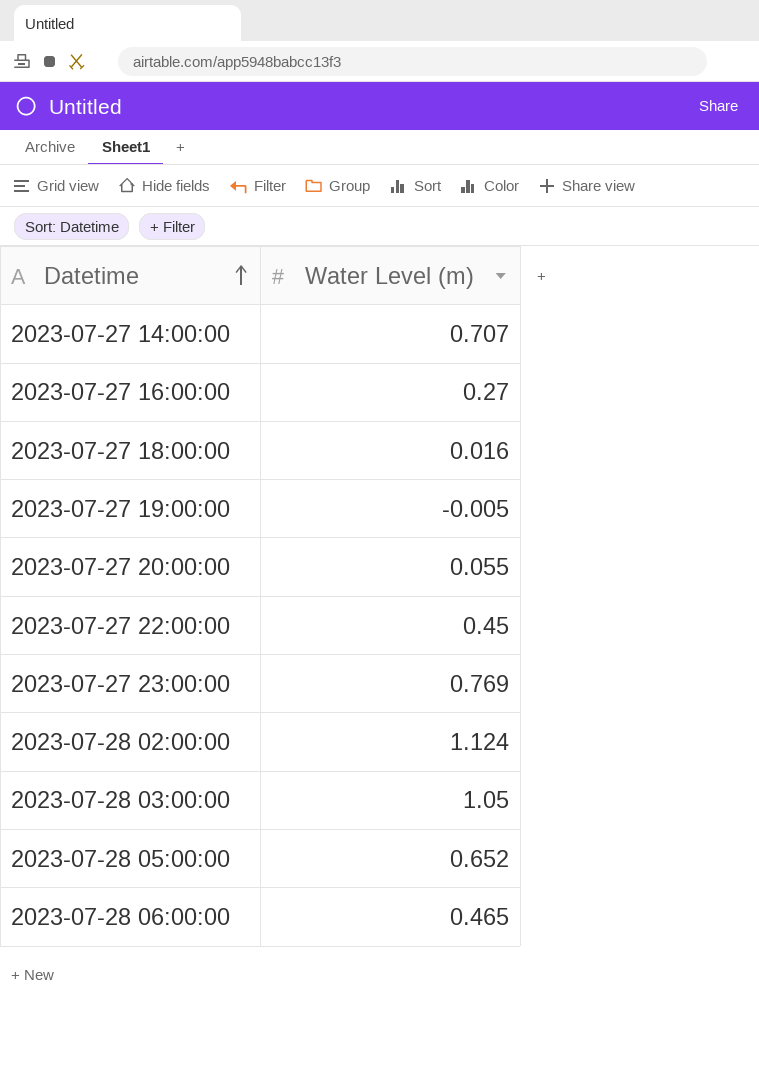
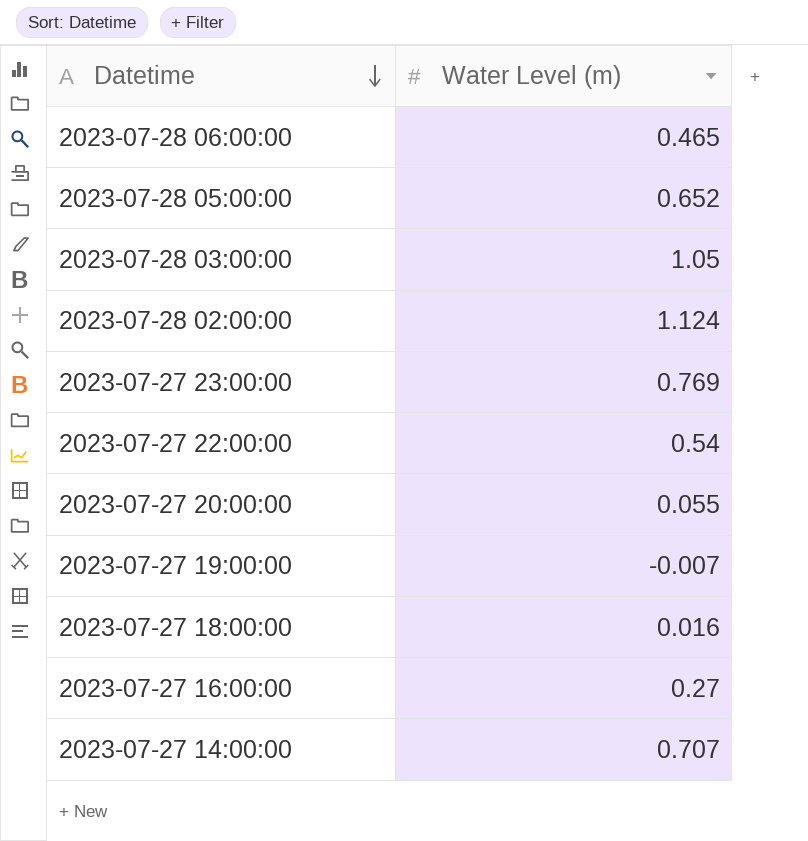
row order: Datetime ascending -> Datetime descending
2023-07-27 22:00:00 | Water Level (m): 0.45 -> 0.54
2023-07-27 19:00:00 | Water Level (m): -0.005 -> -0.007

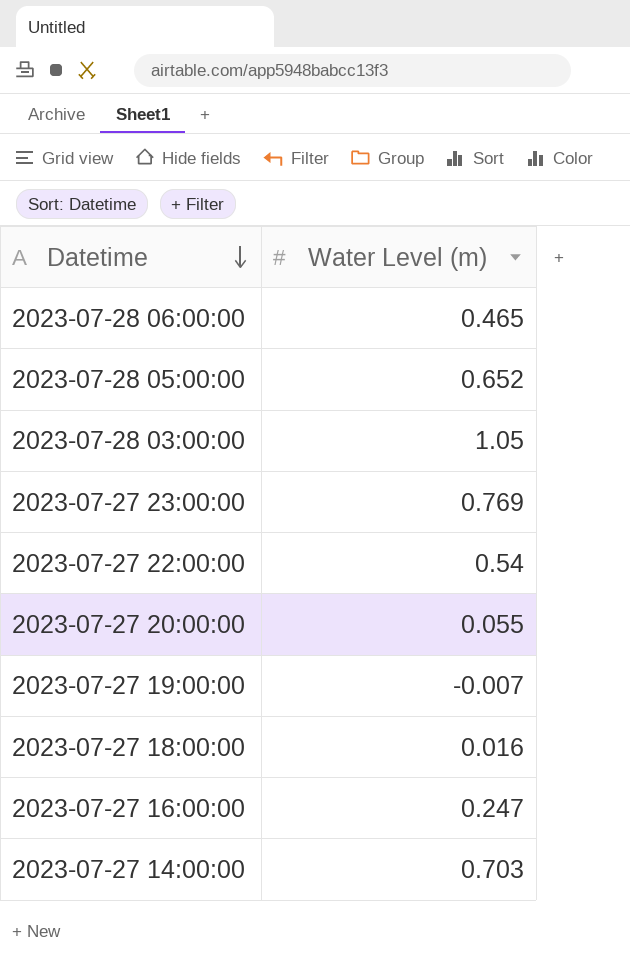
row 2023-07-28 02:00:00: 1.124 -> none
2023-07-27 16:00:00 | Water Level (m): 0.27 -> 0.247
2023-07-27 14:00:00 | Water Level (m): 0.707 -> 0.703

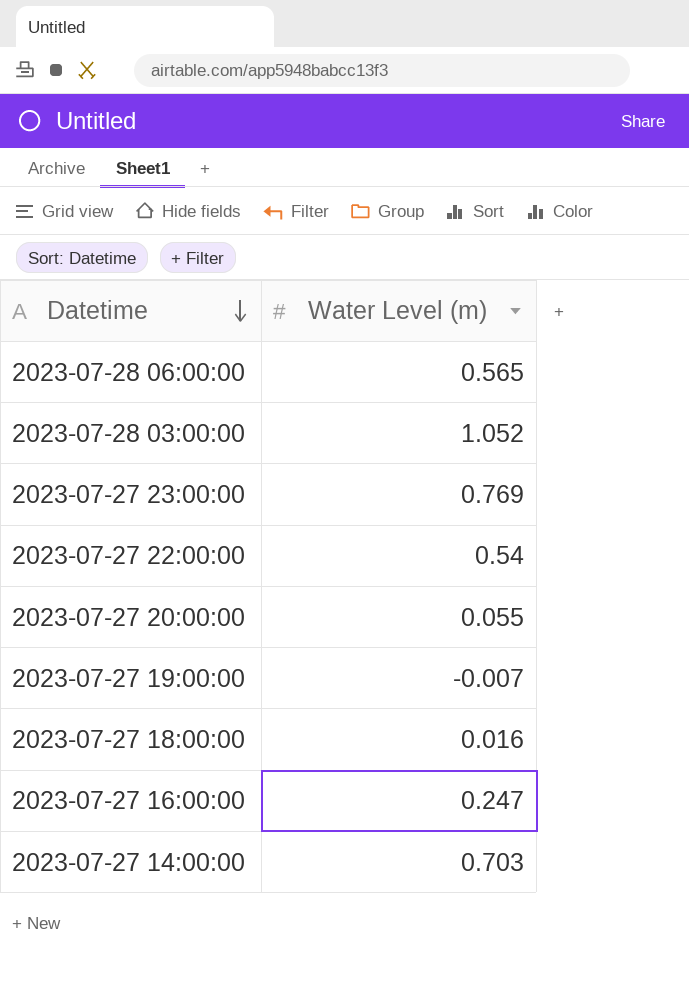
row 2023-07-28 05:00:00: 0.652 -> none
2023-07-28 06:00:00 | Water Level (m): 0.465 -> 0.565
2023-07-28 03:00:00 | Water Level (m): 1.05 -> 1.052

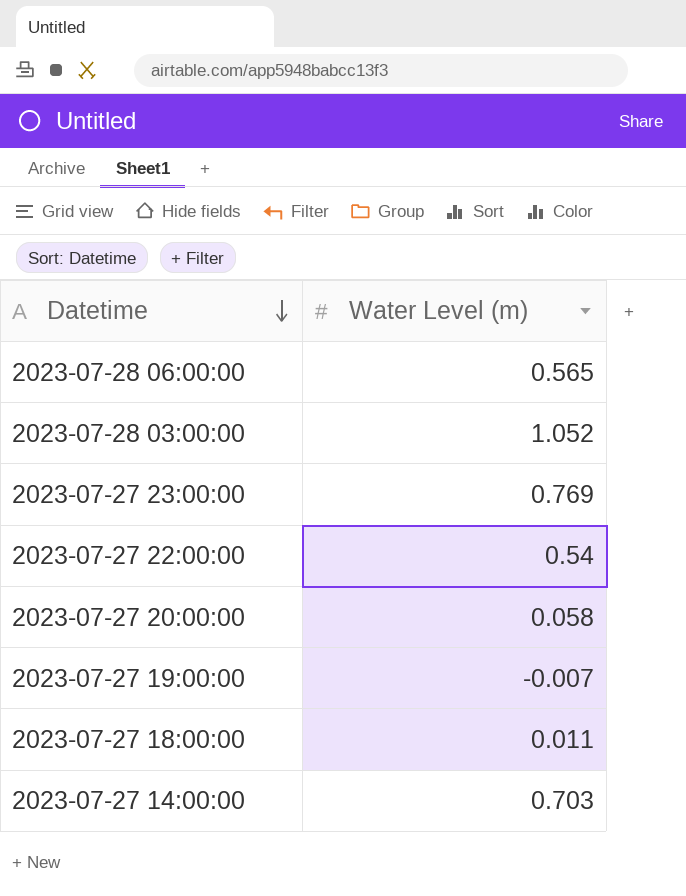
row 2023-07-27 16:00:00: 0.247 -> none
2023-07-27 20:00:00 | Water Level (m): 0.055 -> 0.058
2023-07-27 18:00:00 | Water Level (m): 0.016 -> 0.011

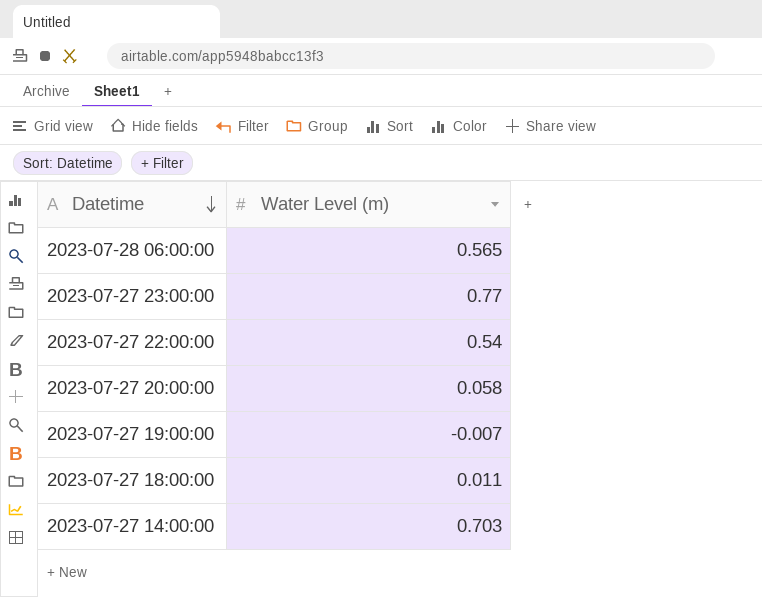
row 2023-07-28 03:00:00: 1.052 -> none
2023-07-27 23:00:00 | Water Level (m): 0.769 -> 0.77

